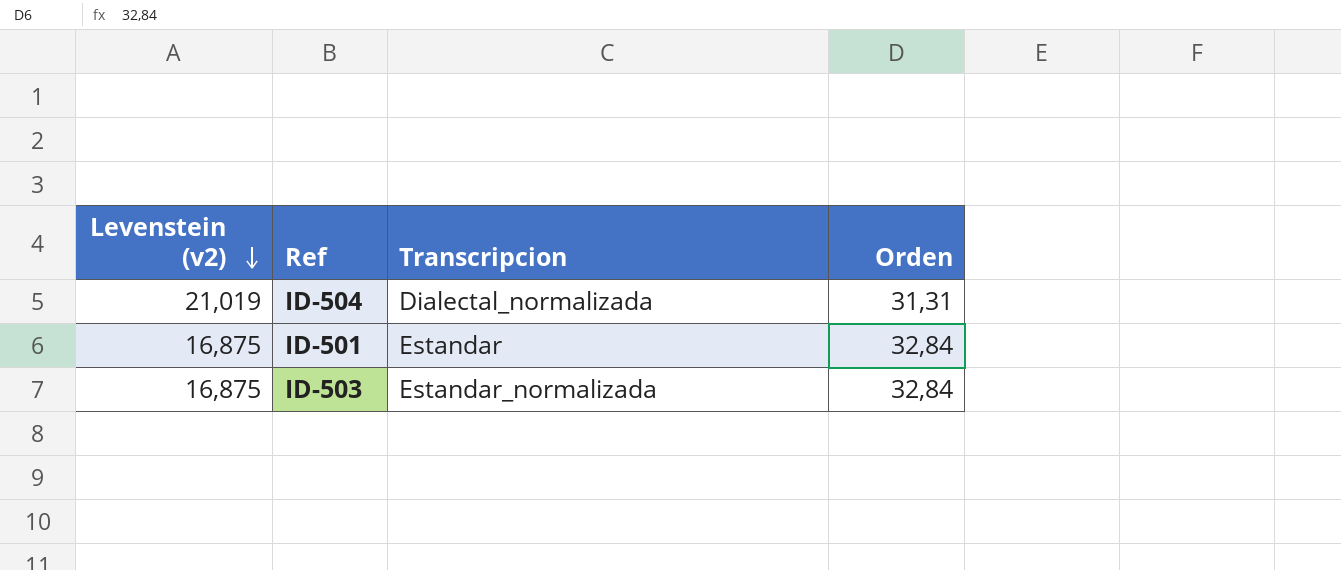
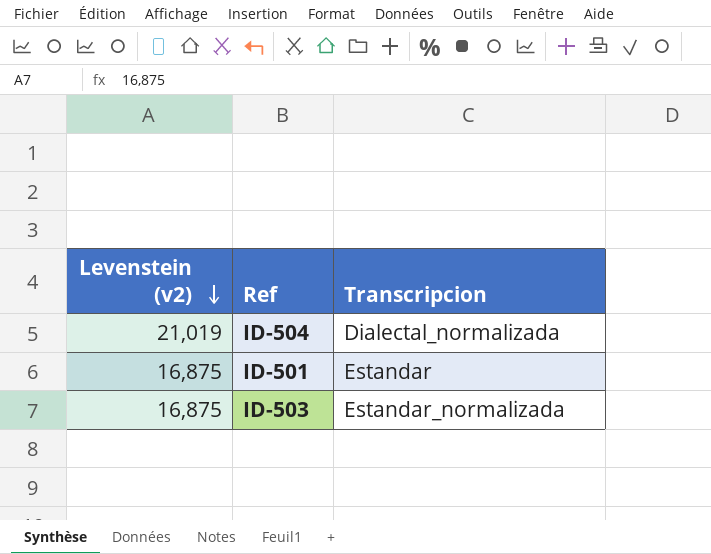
column Orden | position: 4 -> none

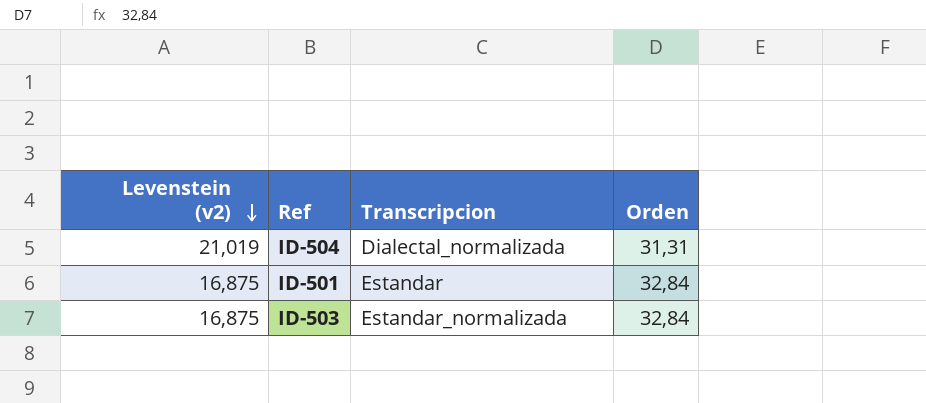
column Orden | position: none -> 4

